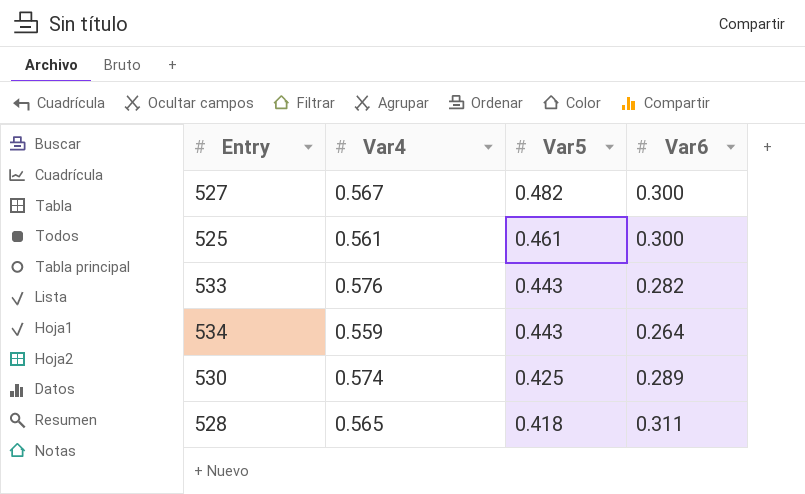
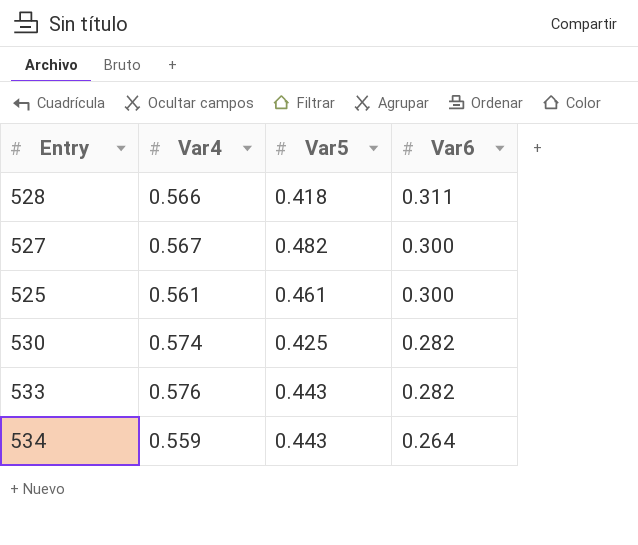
row order: Var5 descending -> Var6 descending
528 | Var4: 0.565 -> 0.566
530 | Var6: 0.289 -> 0.282

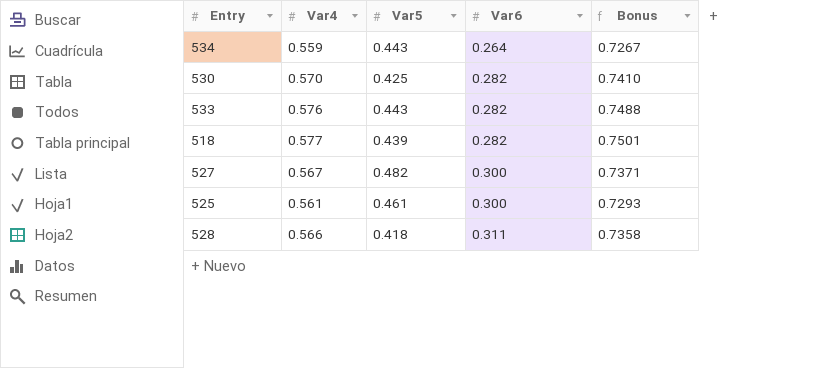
row order: Var6 descending -> Var6 ascending
column Bonus | formula: none -> [Var4] * 1.3
530 | Var4: 0.574 -> 0.570
row 518: none -> 0.577 | 0.439 | 0.282 | 0.7501

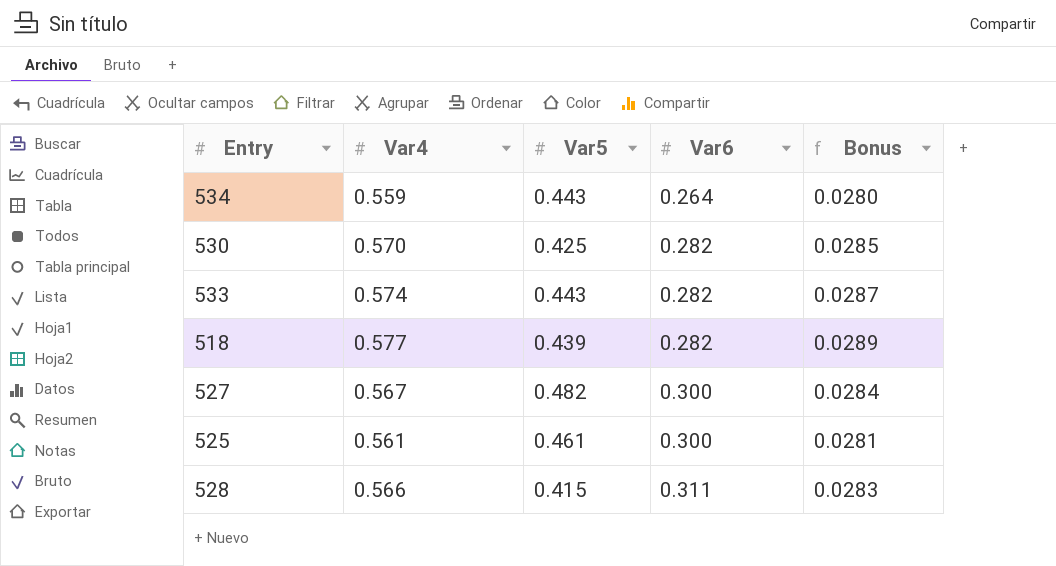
column Bonus | formula: [Var4] * 1.3 -> [Var4] * 0.05
533 | Var4: 0.576 -> 0.574
528 | Var5: 0.418 -> 0.415

